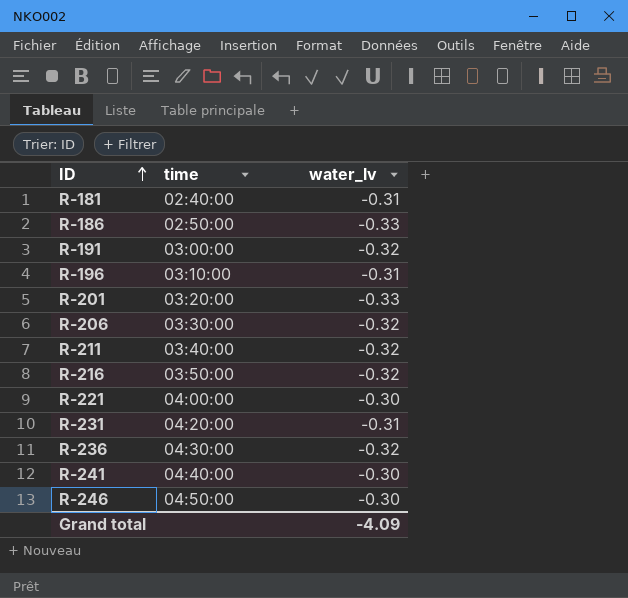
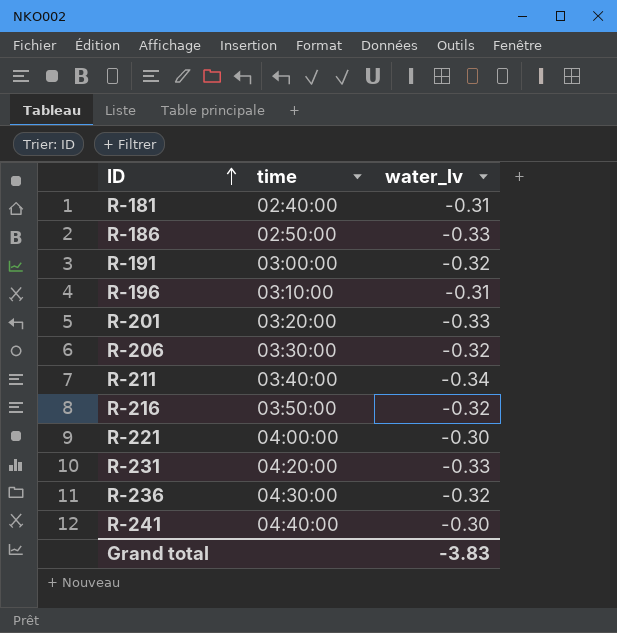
row R-246: 04:50:00 | -0.30 -> none
R-211 | water_lv: -0.32 -> -0.34
R-231 | water_lv: -0.31 -> -0.33
Grand total | water_lv: -4.09 -> -3.83

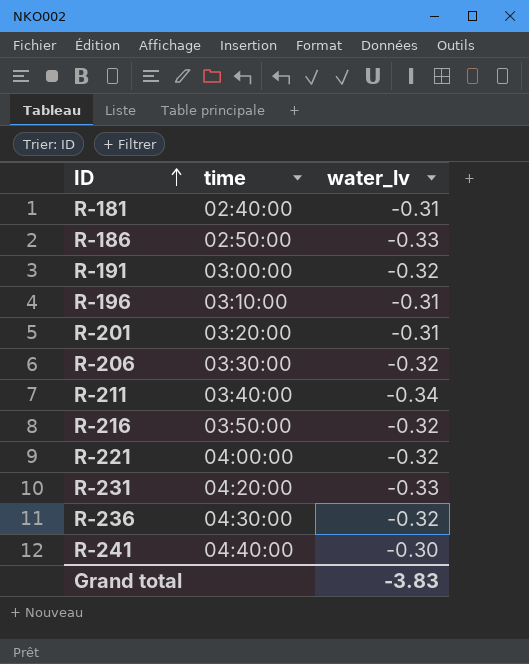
R-201 | water_lv: -0.33 -> -0.31
R-221 | water_lv: -0.30 -> -0.32

